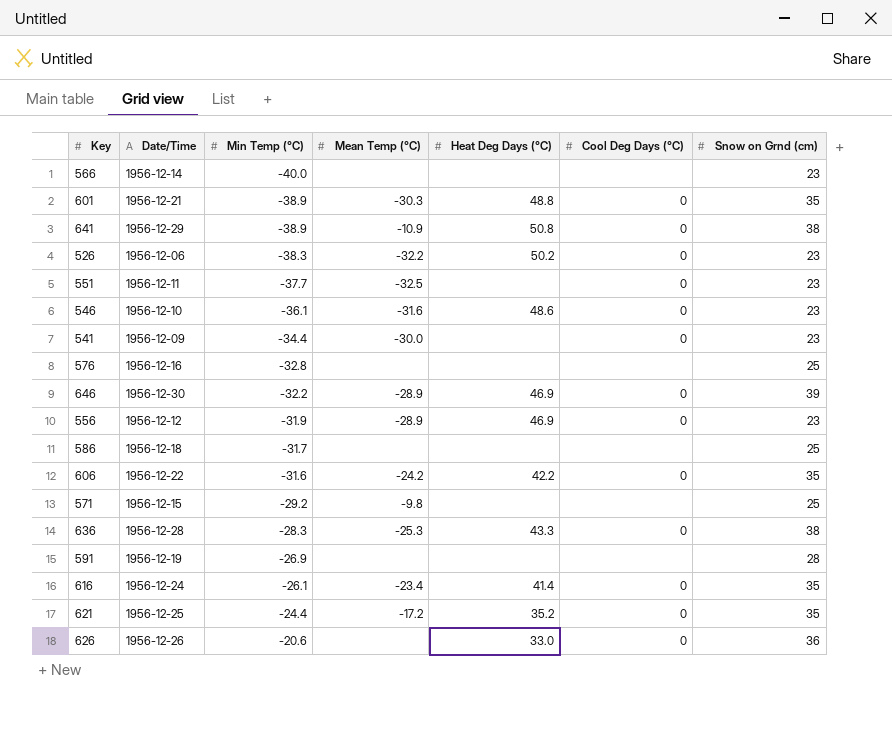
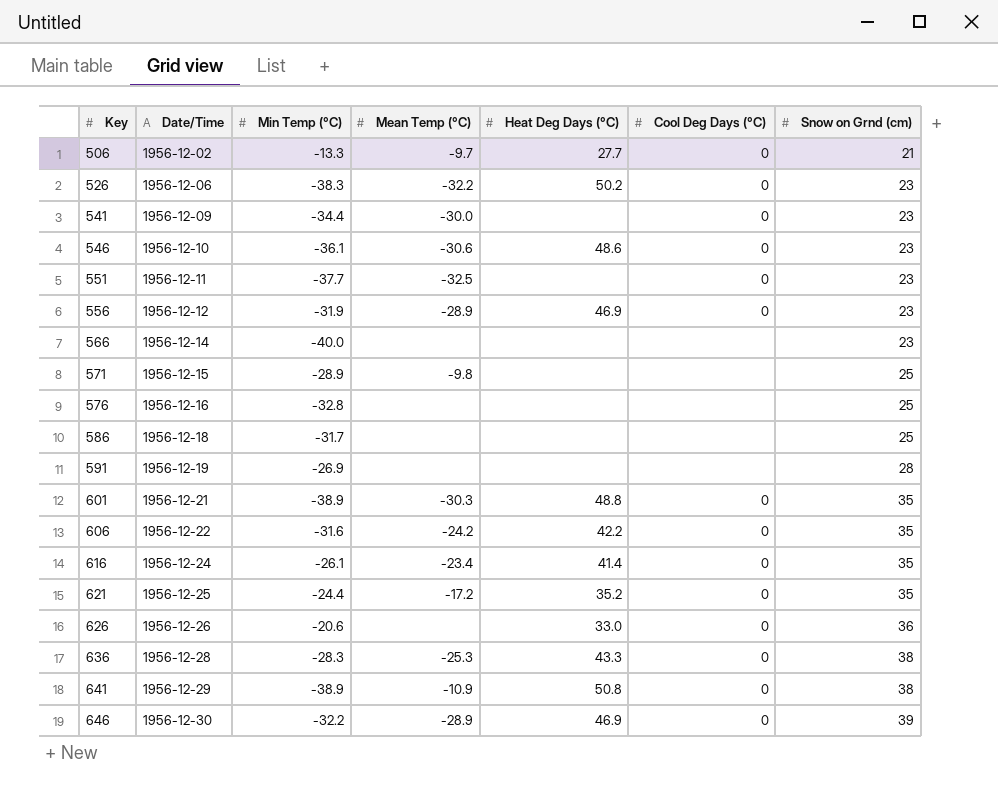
row order: Min Temp (°C) ascending -> Key ascending
row 506: none -> 1956-12-02 | -13.3 | -9.7 | 27.7 | 0 | 21
546 | Mean Temp (°C): -31.6 -> -30.6
571 | Min Temp (°C): -29.2 -> -28.9

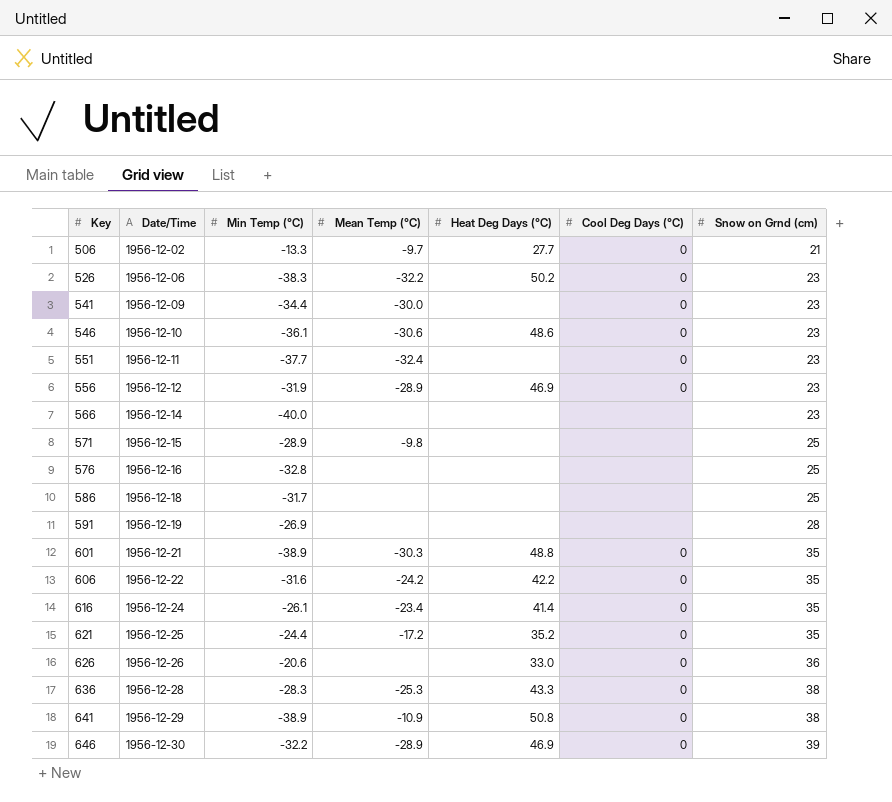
551 | Mean Temp (°C): -32.5 -> -32.4

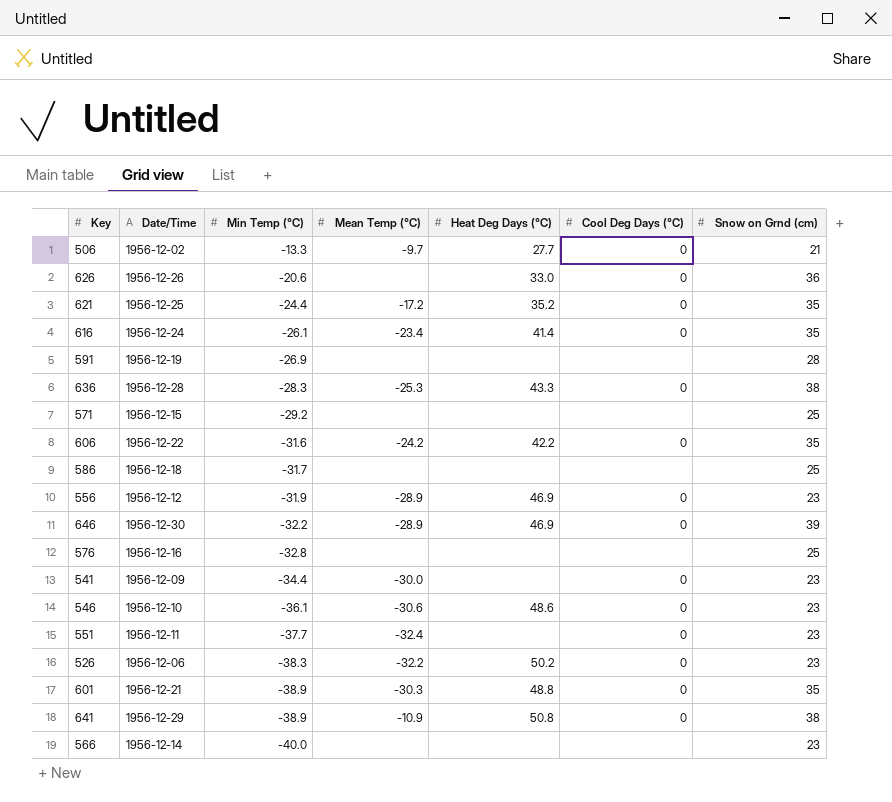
row order: Key ascending -> Min Temp (°C) descending
571 | Min Temp (°C): -28.9 -> -29.2
571 | Mean Temp (°C): -9.8 -> none

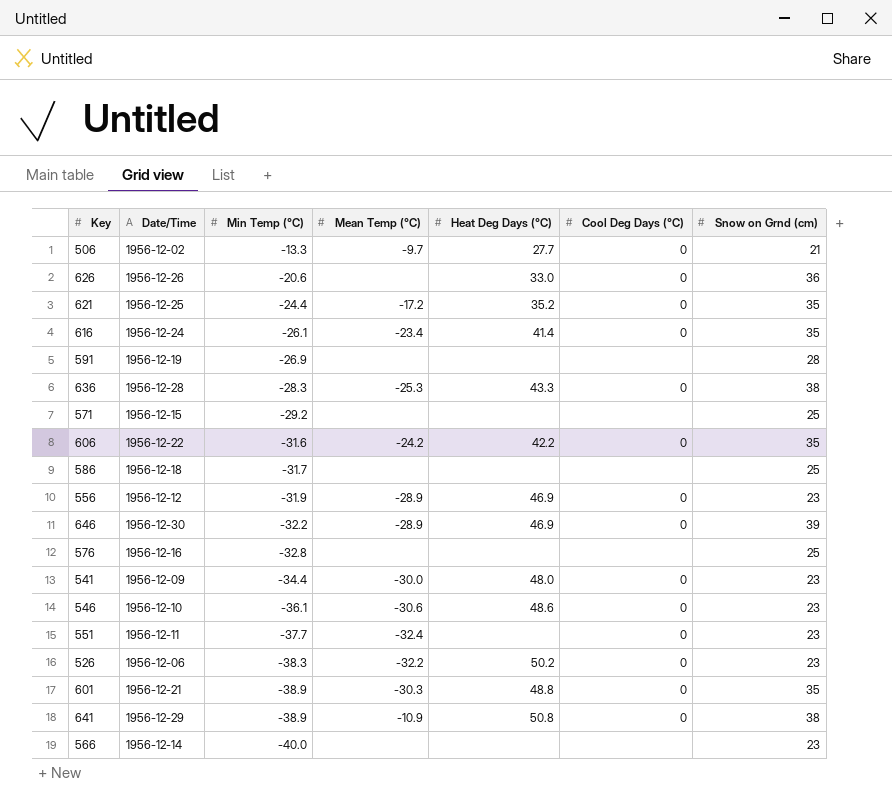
541 | Heat Deg Days (°C): none -> 48.0

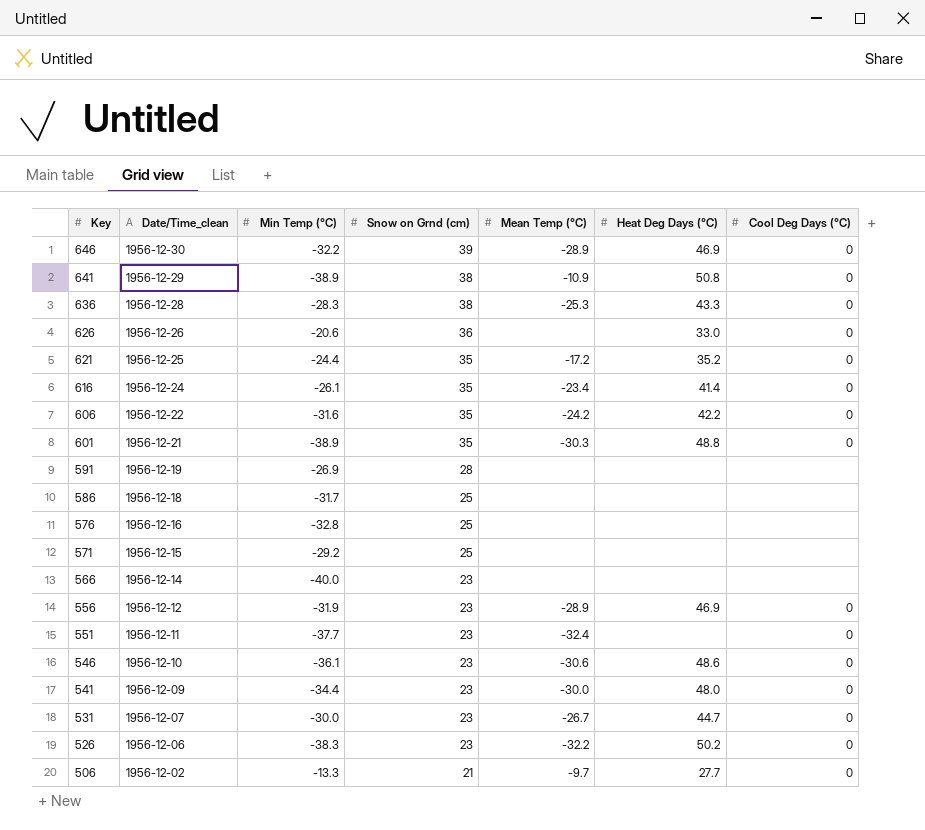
row order: Min Temp (°C) descending -> Key descending
column name: Date/Time -> Date/Time_clean
column Snow on Grnd (cm) | position: 7 -> 4
row 531: none -> 1956-12-07 | -30.0 | 23 | -26.7 | 44.7 | 0

